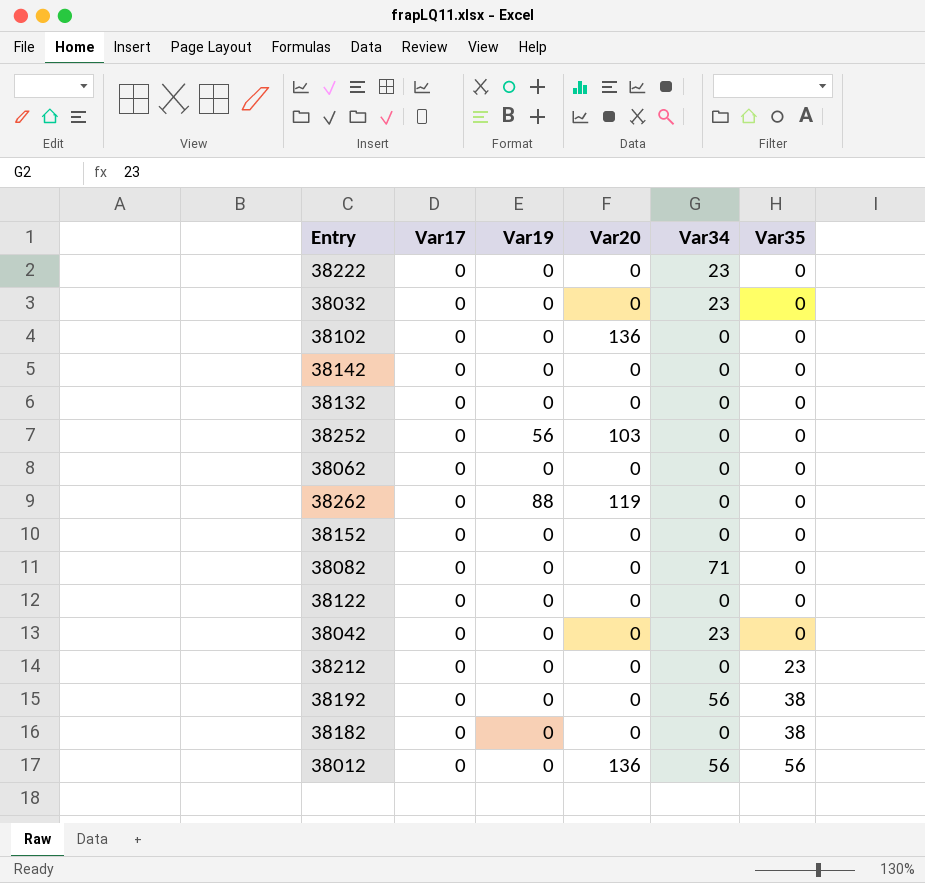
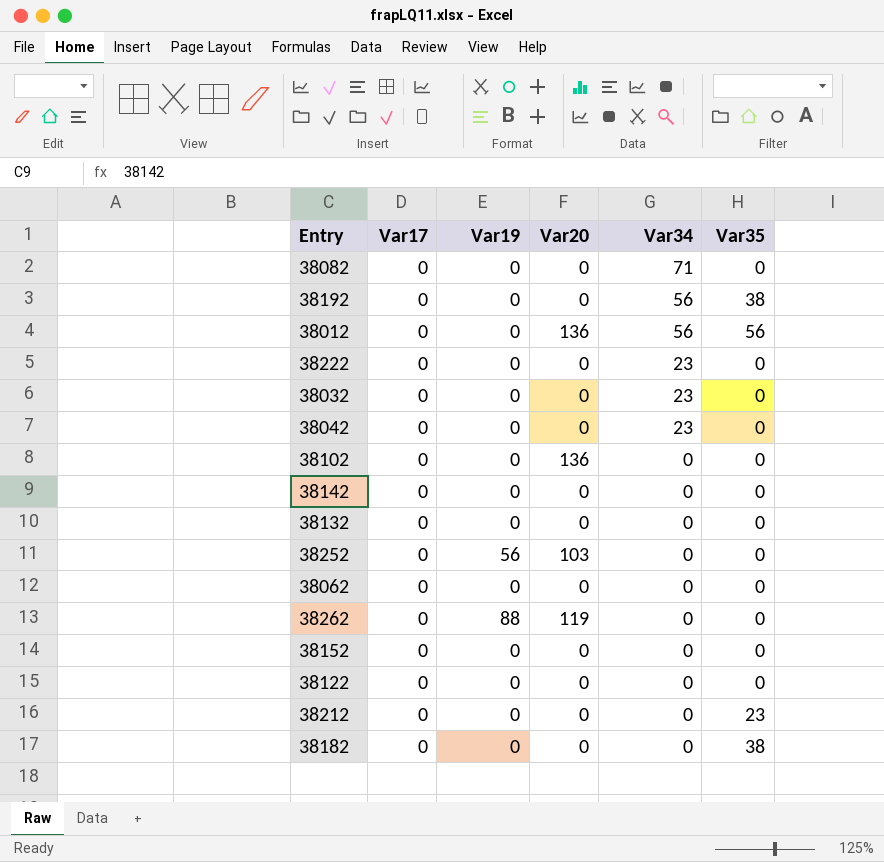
row order: Var35 ascending -> Var34 descending

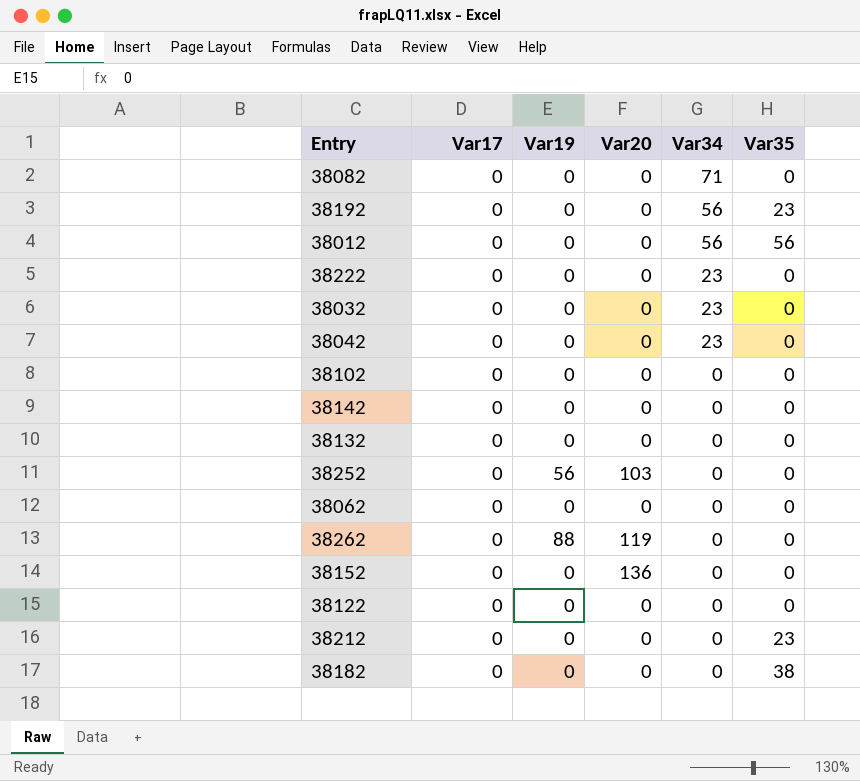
38192 | Var35: 38 -> 23
38012 | Var20: 136 -> 0
38102 | Var20: 136 -> 0
38152 | Var20: 0 -> 136

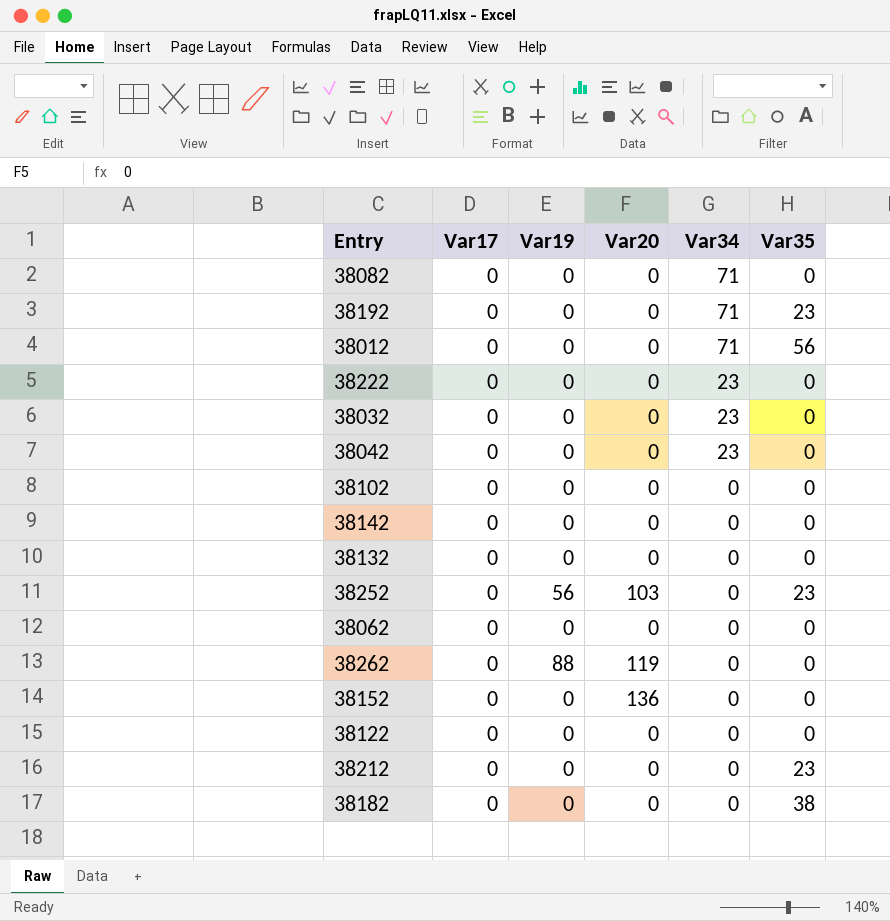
38192 | Var34: 56 -> 71
38012 | Var34: 56 -> 71
38252 | Var35: 0 -> 23

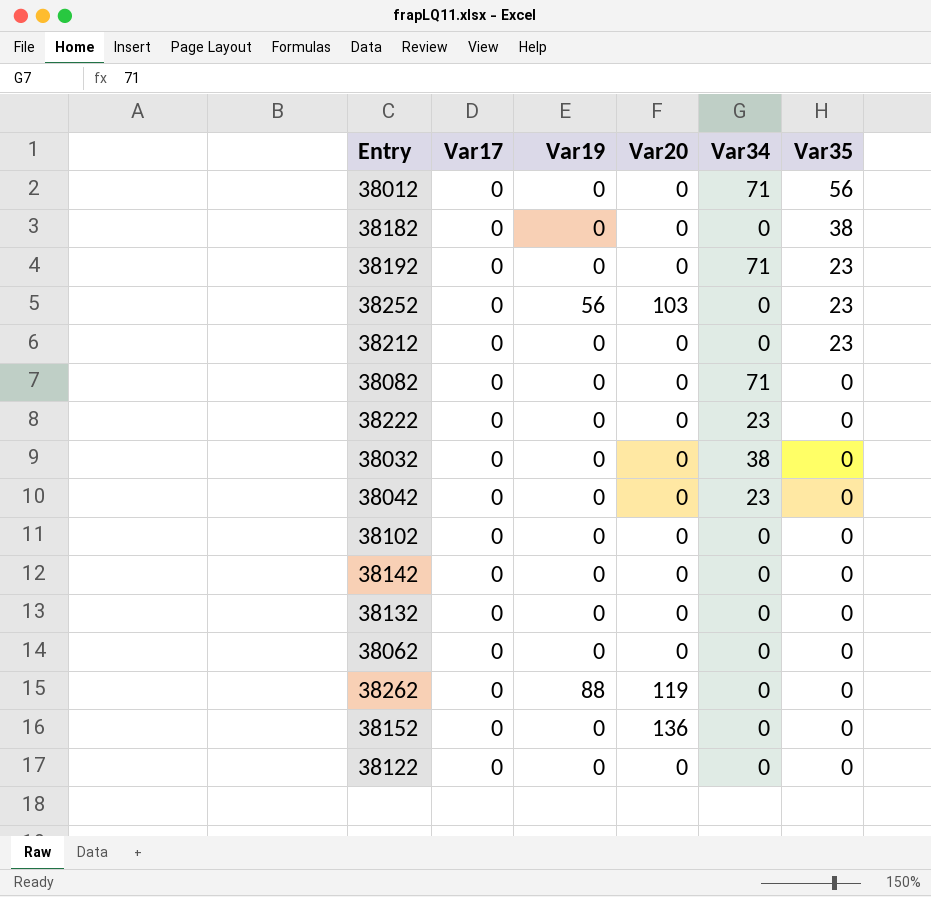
row order: Var34 descending -> Var35 descending
38032 | Var34: 23 -> 38

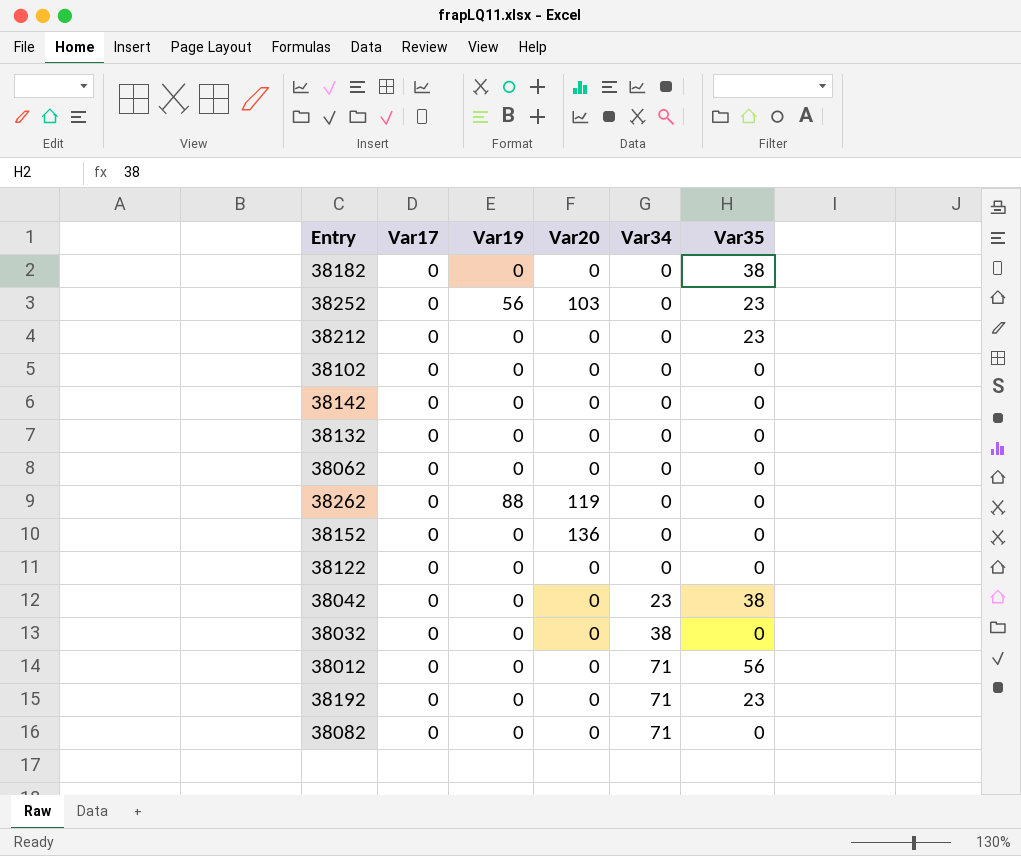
row order: Var35 descending -> Var34 ascending
row 38222: 0 | 0 | 0 | 23 | 0 -> none
38042 | Var35: 0 -> 38

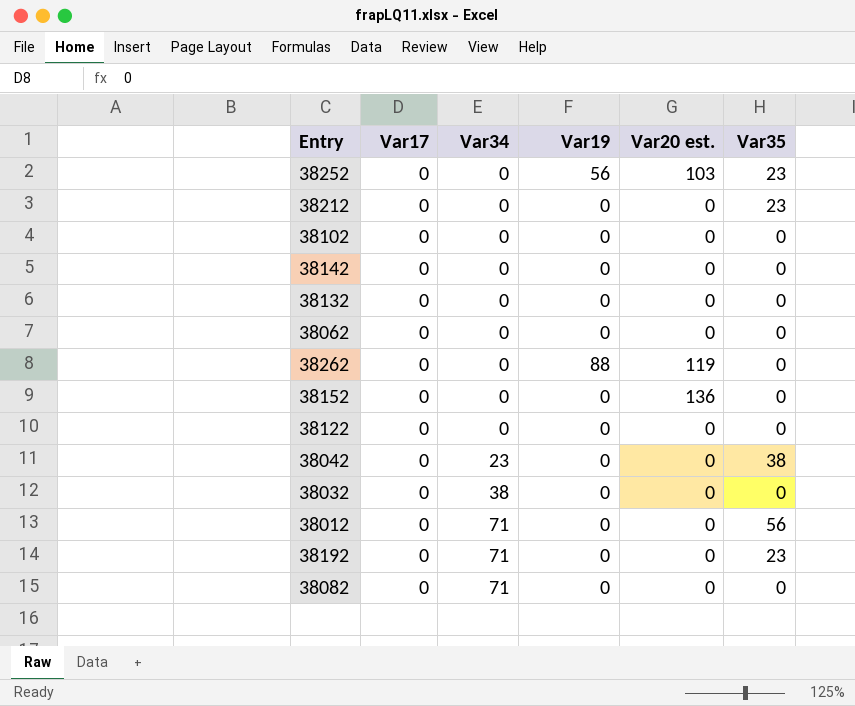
column Var34 | position: 5 -> 3
column name: Var20 -> Var20 est.
row 38182: 0 | 0 | 0 | 0 | 38 -> none

